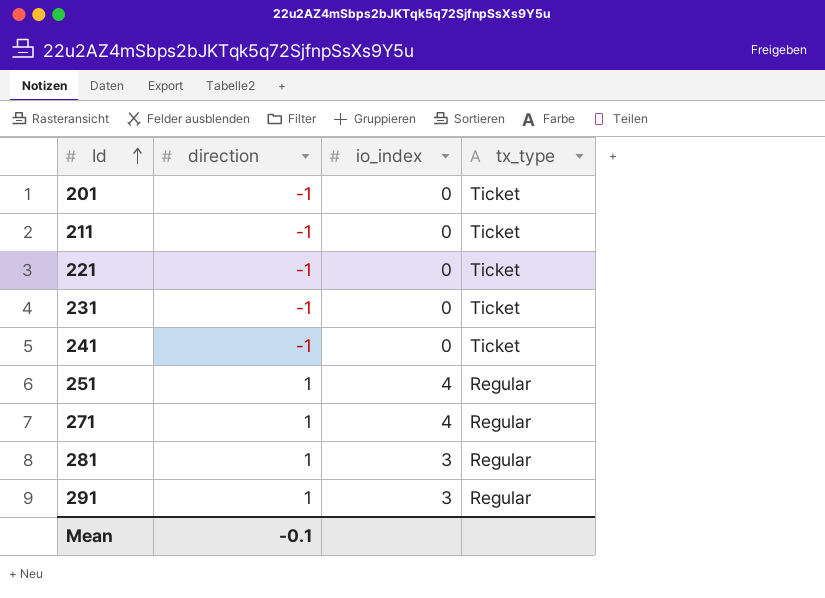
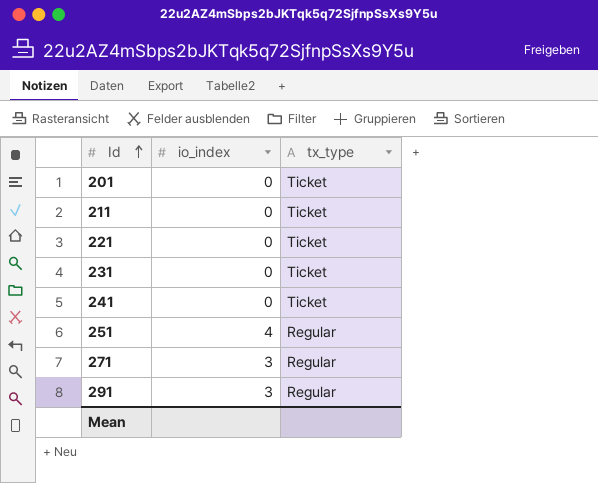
column direction | position: 2 -> none
row 281: 1 | 3 | Regular -> none
271 | io_index: 4 -> 3

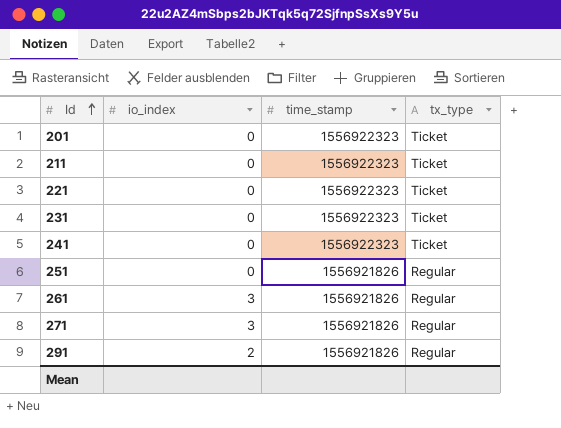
column time_stamp | position: none -> 3
251 | io_index: 4 -> 0
row 261: none -> 3 | 1556921826 | Regular
291 | io_index: 3 -> 2

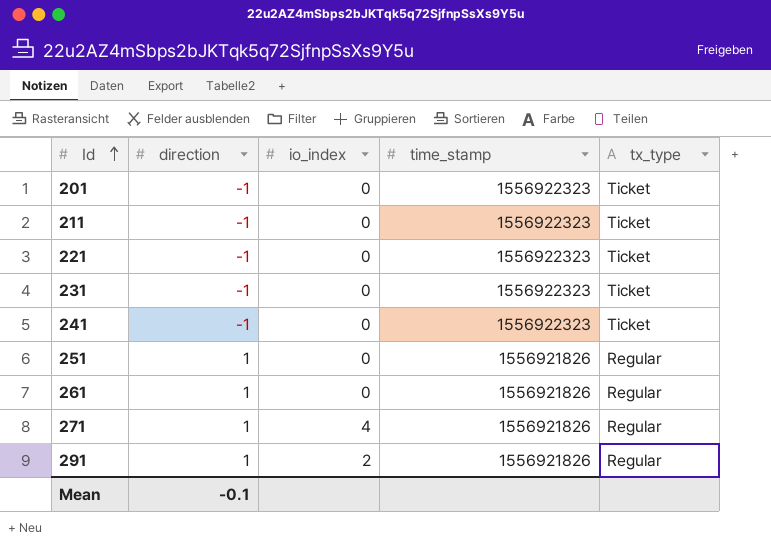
column direction | position: none -> 2
261 | io_index: 3 -> 0
271 | io_index: 3 -> 4

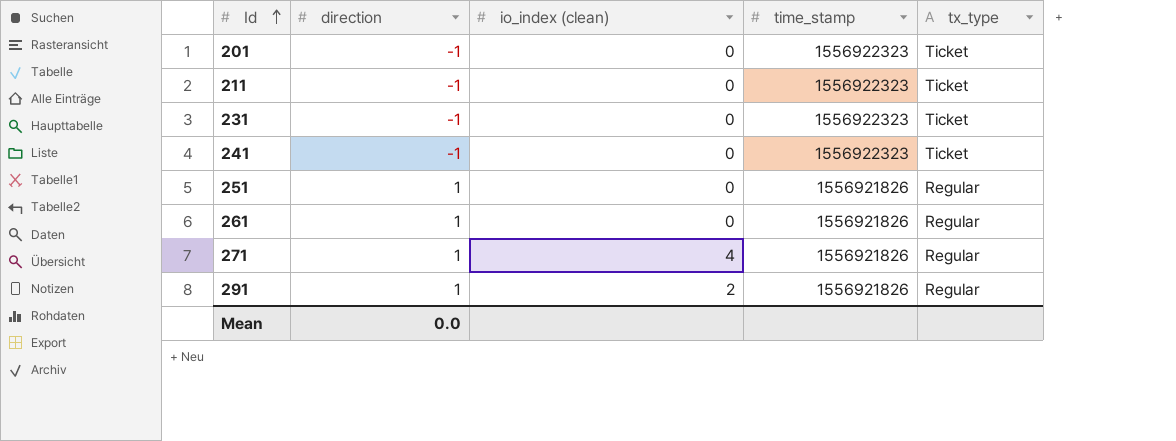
column name: io_index -> io_index (clean)
row 221: -1 | 0 | 1556922323 | Ticket -> none
Mean | direction: -0.1 -> 0.0

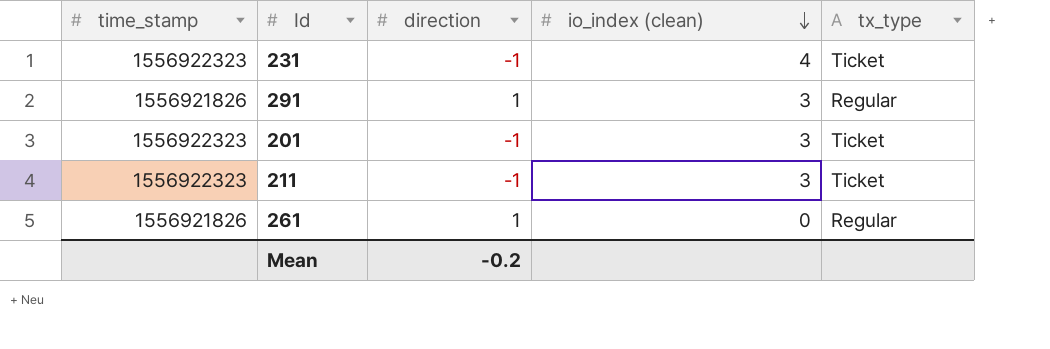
row order: Id ascending -> io_index (clean) descending
column time_stamp | position: 4 -> 1
row 241: -1 | 0 | 1556922323 | Ticket -> none
row 251: 1 | 0 | 1556921826 | Regular -> none
row 271: 1 | 4 | 1556921826 | Regular -> none
231 | io_index (clean): 0 -> 4
291 | io_index (clean): 2 -> 3
201 | io_index (clean): 0 -> 3
211 | io_index (clean): 0 -> 3
Mean | direction: 0.0 -> -0.2

